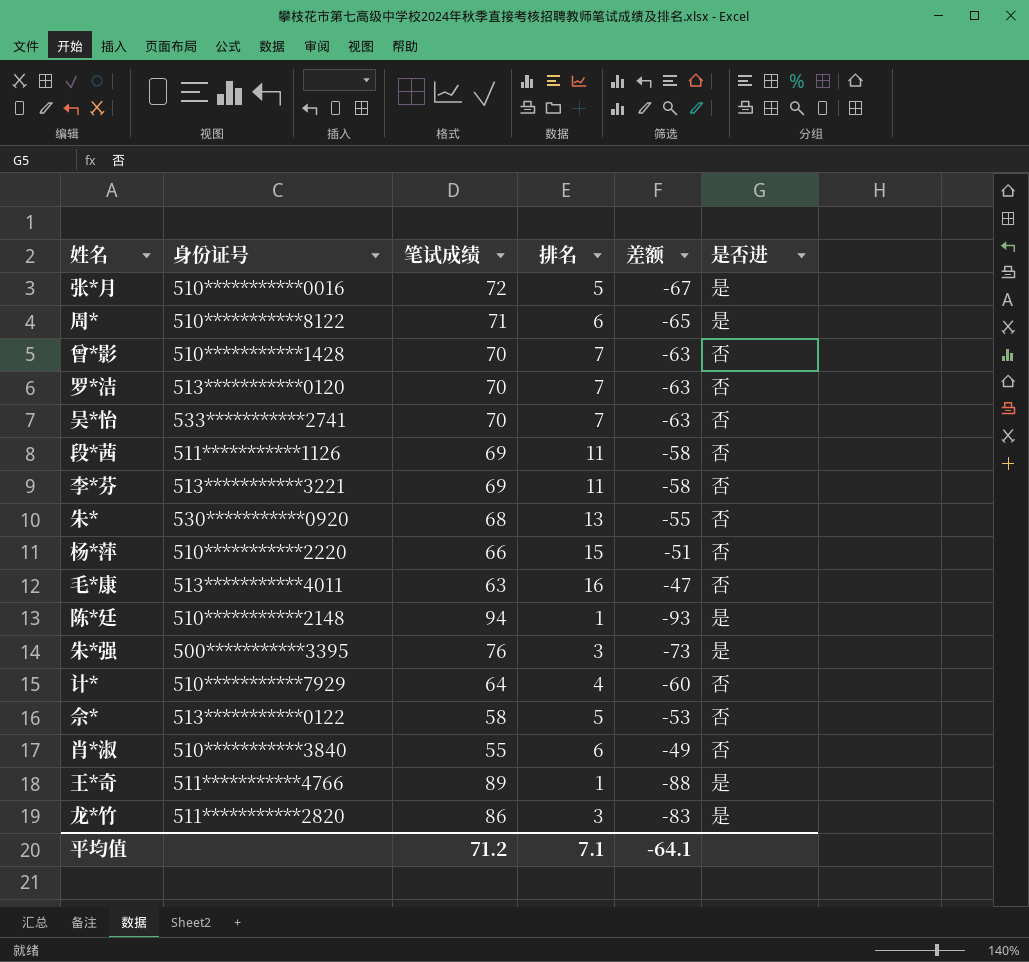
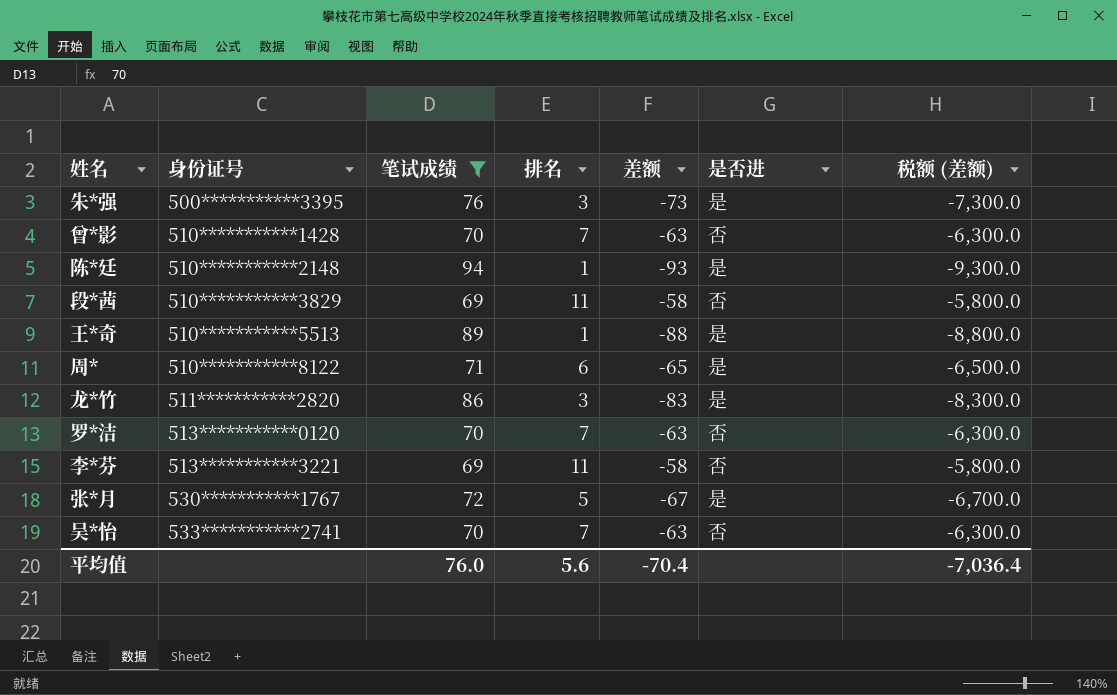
filter: none -> 笔试成绩 >= 69
row order: none -> 身份证号 ascending
column 税额 (差额) | formula: none -> [差额] * 100
段*茜 | 身份证号: 511***********1126 -> 510***********3829
王*奇 | 身份证号: 511***********4766 -> 510***********5513
张*月 | 身份证号: 510***********0016 -> 530***********1767
平均值 | 笔试成绩: 71.2 -> 76.0
平均值 | 排名: 7.1 -> 5.6
平均值 | 差额: -64.1 -> -70.4

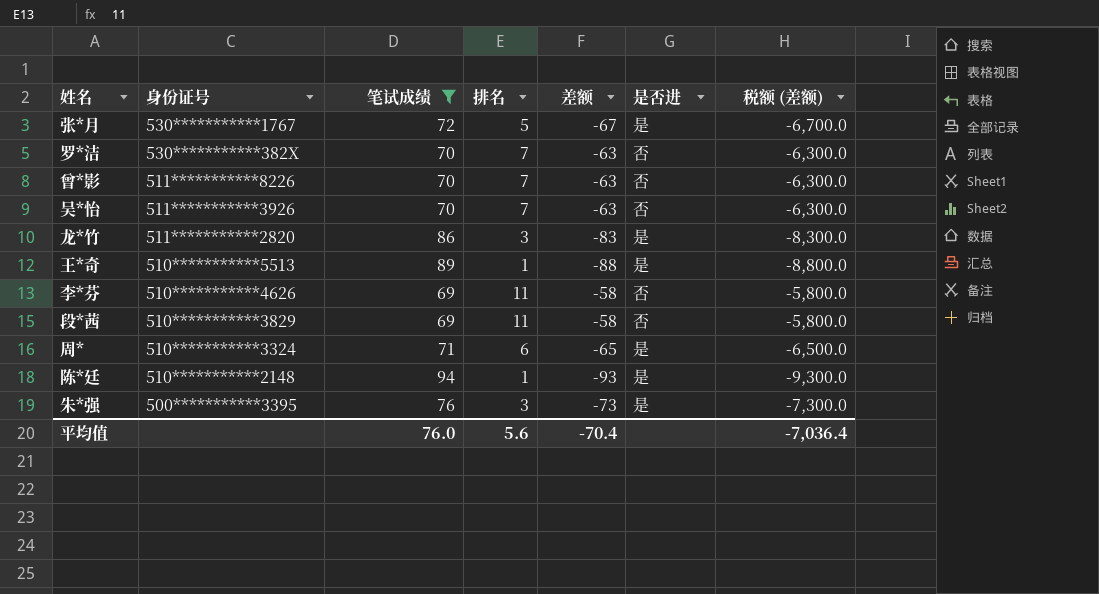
row order: 身份证号 ascending -> 身份证号 descending
罗*洁 | 身份证号: 513***********0120 -> 530***********382X
曾*影 | 身份证号: 510***********1428 -> 511***********8226
吴*怡 | 身份证号: 533***********2741 -> 511***********3926
李*芬 | 身份证号: 513***********3221 -> 510***********4626
周* | 身份证号: 510***********8122 -> 510***********3324

